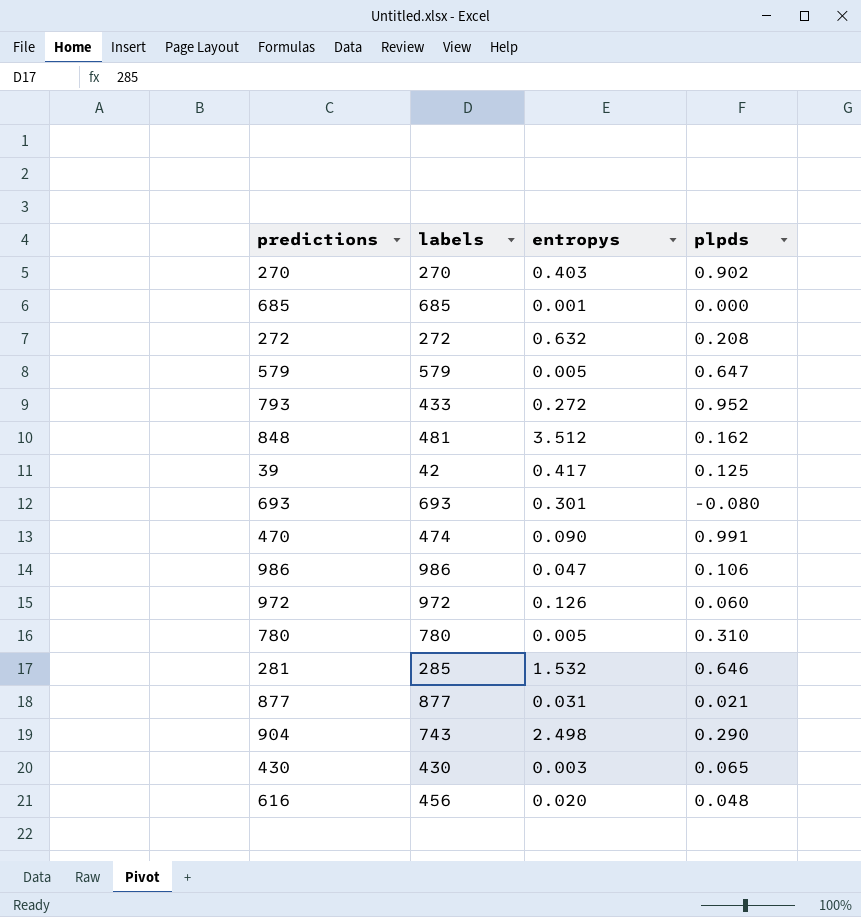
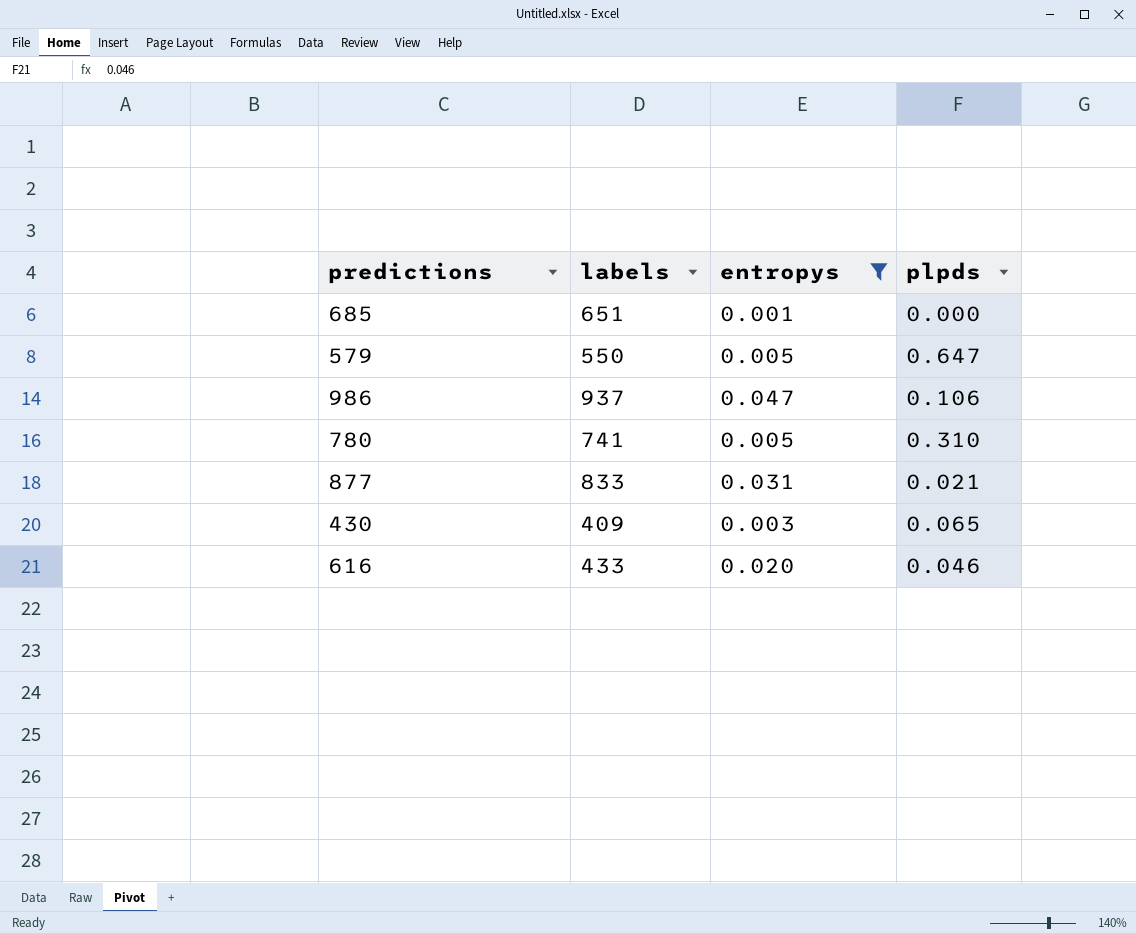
filter: none -> entropys <= 0.047
685 | labels: 685 -> 651
579 | labels: 579 -> 550
986 | labels: 986 -> 937
780 | labels: 780 -> 741
877 | labels: 877 -> 833
430 | labels: 430 -> 409
616 | labels: 456 -> 433
616 | plpds: 0.048 -> 0.046

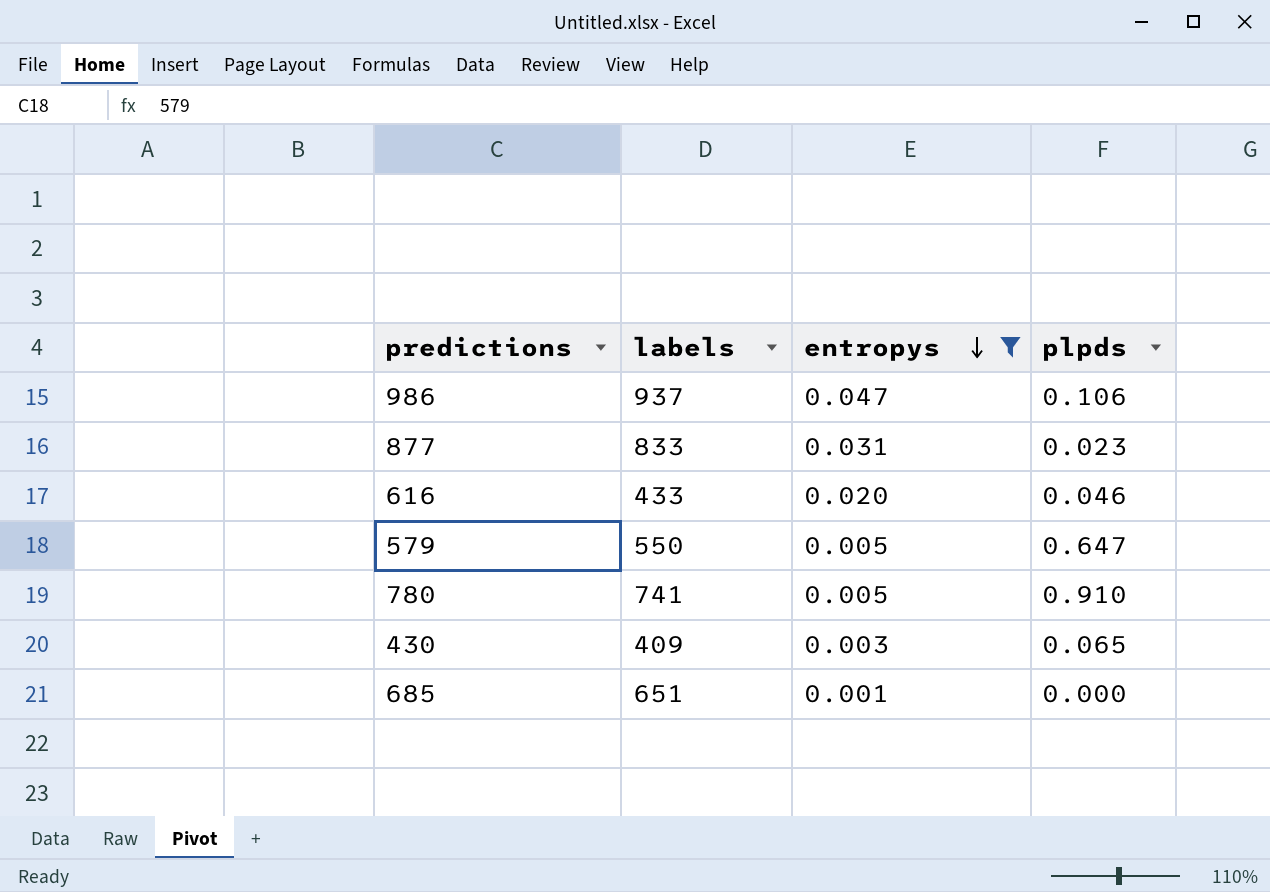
row order: none -> entropys descending
877 | plpds: 0.021 -> 0.023
780 | plpds: 0.310 -> 0.910

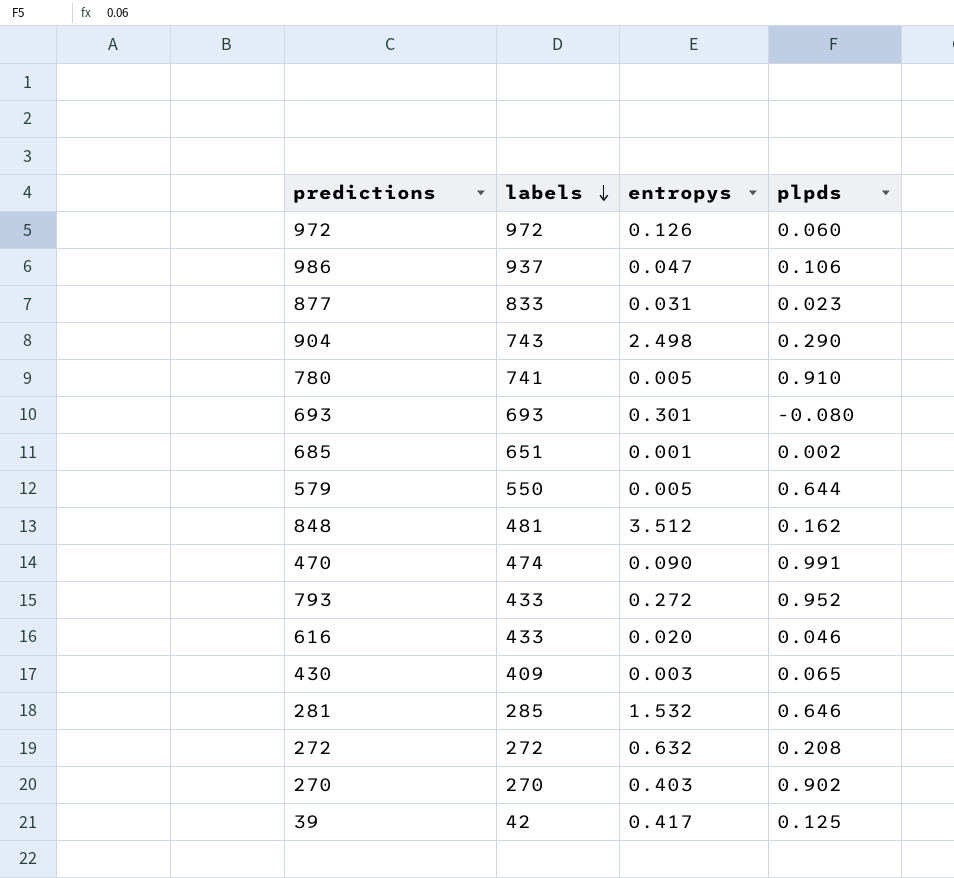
filter: entropys <= 0.047 -> none
row order: entropys descending -> labels descending
685 | plpds: 0.000 -> 0.002
579 | plpds: 0.647 -> 0.644

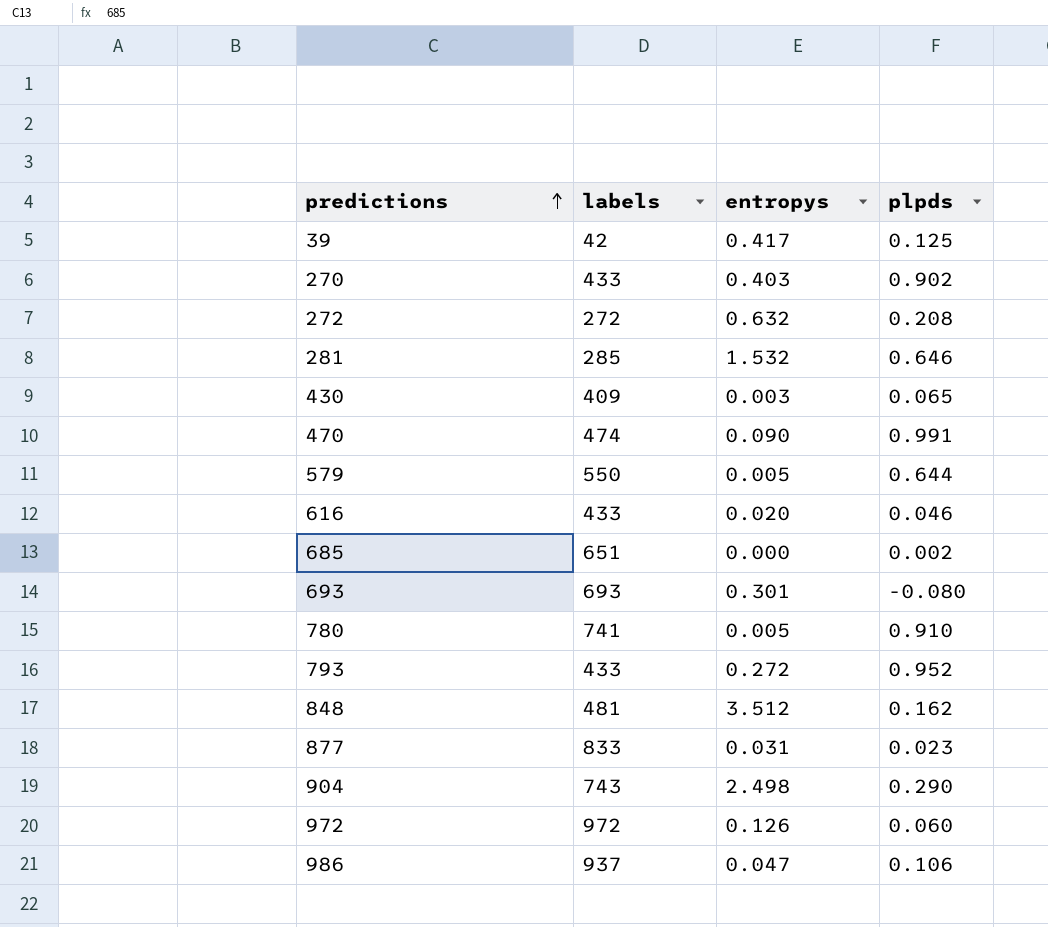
row order: labels descending -> predictions ascending
270 | labels: 270 -> 433
685 | entropys: 0.001 -> 0.000

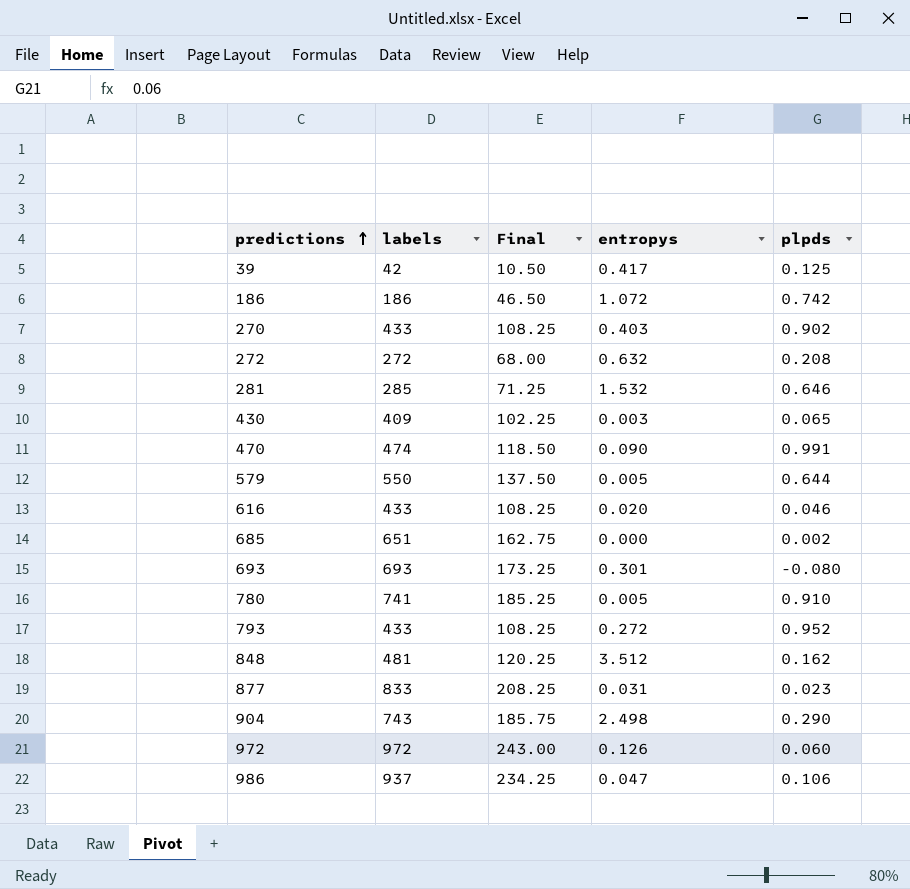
column Final | formula: none -> [labels] * 0.25
row 186: none -> 186 | 46.50 | 1.072 | 0.742

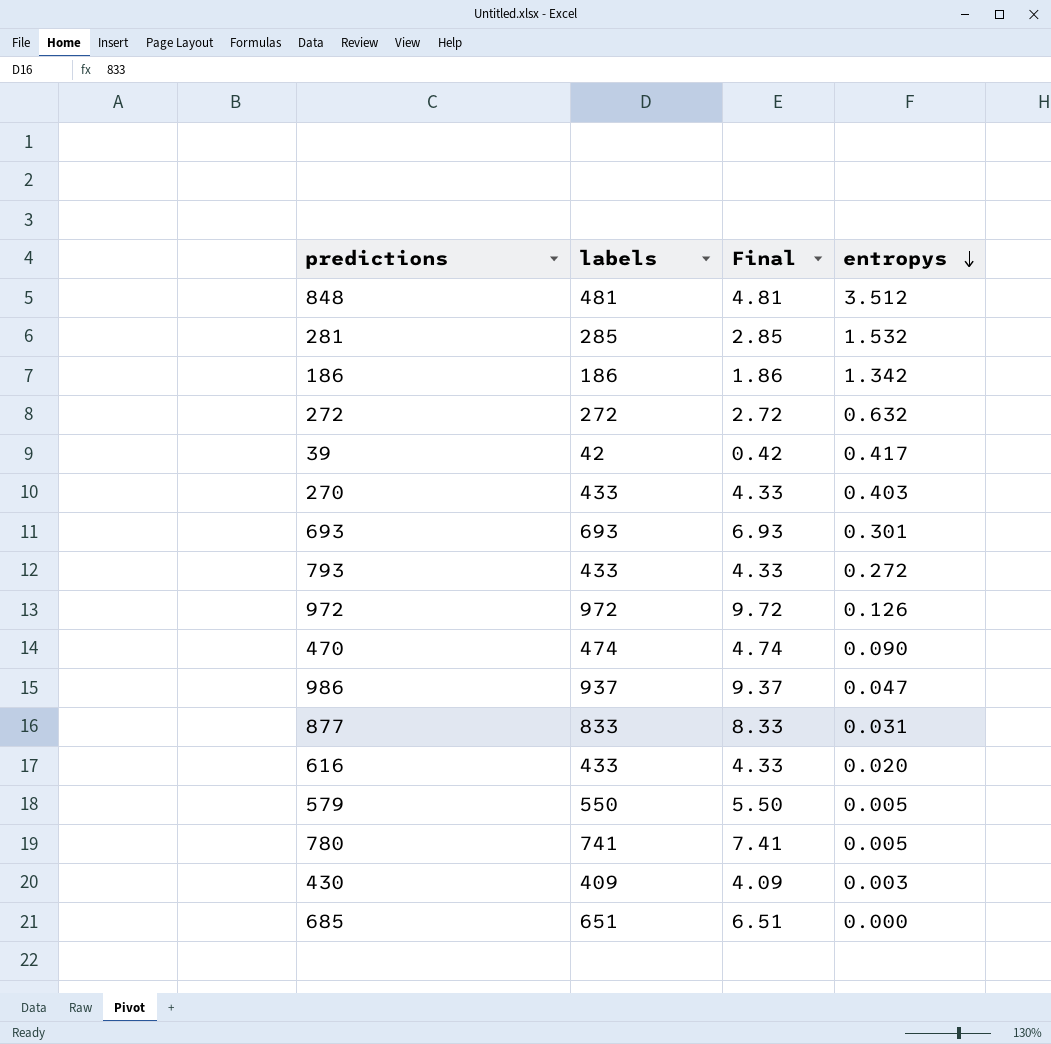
row order: predictions ascending -> entropys descending
column plpds | position: 5 -> none
column Final | formula: [labels] * 0.25 -> [labels] * 0.01
row 904: 743 | 185.75 | 2.498 | 0.290 -> none
186 | entropys: 1.072 -> 1.342

